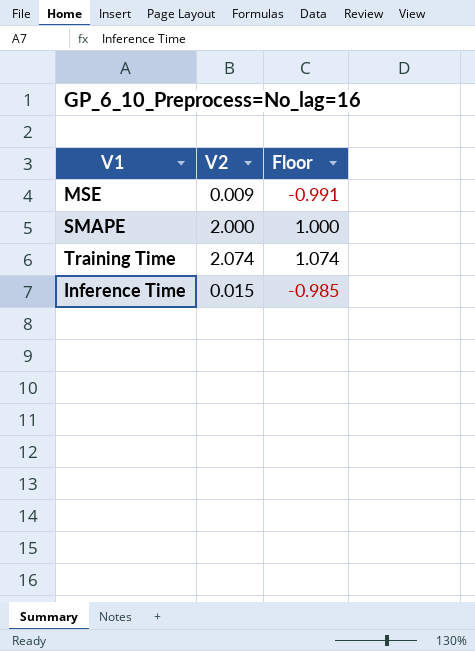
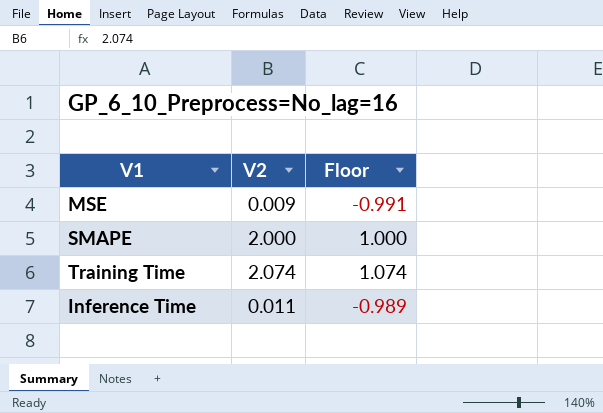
Inference Time | V2: 0.015 -> 0.011
Inference Time | Floor: -0.985 -> -0.989

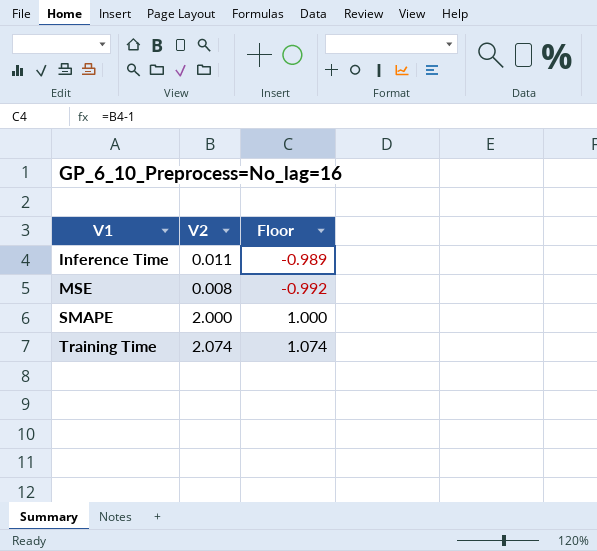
row order: none -> V1 ascending
MSE | V2: 0.009 -> 0.008
MSE | Floor: -0.991 -> -0.992

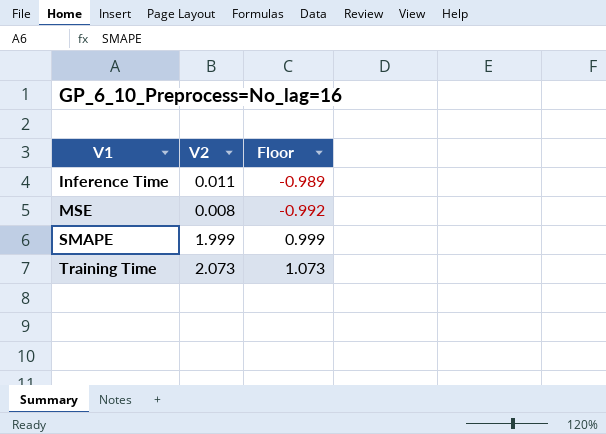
SMAPE | V2: 2.000 -> 1.999
SMAPE | Floor: 1.000 -> 0.999
Training Time | V2: 2.074 -> 2.073
Training Time | Floor: 1.074 -> 1.073

